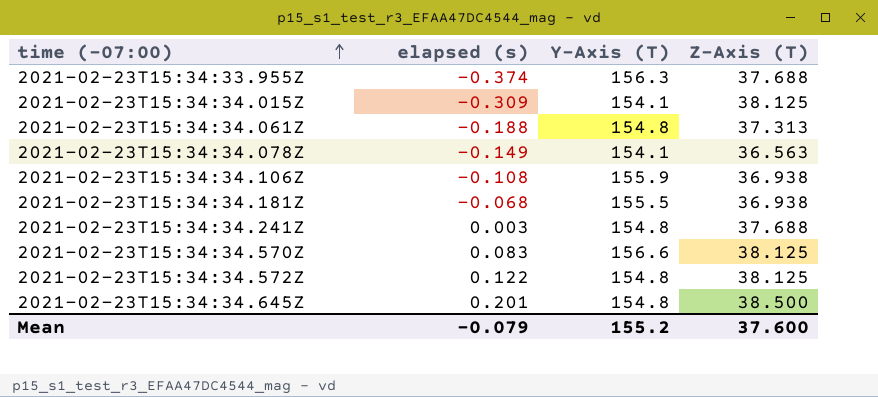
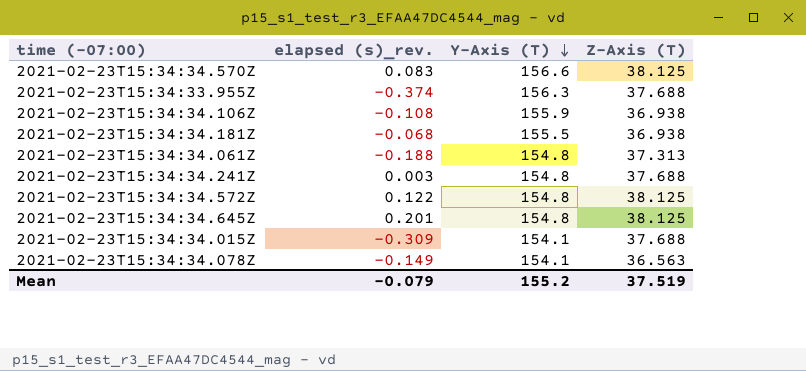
row order: time (-07:00) ascending -> Y-Axis (T) descending
column name: elapsed (s) -> elapsed (s)_rev.
2021-02-23T15:34:34.645Z | Z-Axis (T): 38.500 -> 38.125
2021-02-23T15:34:34.015Z | Z-Axis (T): 38.125 -> 37.688
Mean | Z-Axis (T): 37.600 -> 37.519

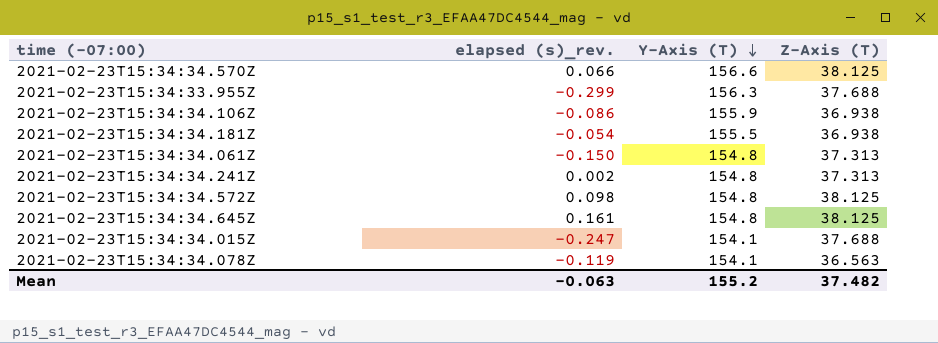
2021-02-23T15:34:34.570Z | elapsed (s)_rev.: 0.083 -> 0.066
2021-02-23T15:34:33.955Z | elapsed (s)_rev.: -0.374 -> -0.299
2021-02-23T15:34:34.106Z | elapsed (s)_rev.: -0.108 -> -0.086
2021-02-23T15:34:34.181Z | elapsed (s)_rev.: -0.068 -> -0.054
2021-02-23T15:34:34.061Z | elapsed (s)_rev.: -0.188 -> -0.150
2021-02-23T15:34:34.241Z | elapsed (s)_rev.: 0.003 -> 0.002
2021-02-23T15:34:34.241Z | Z-Axis (T): 37.688 -> 37.313
2021-02-23T15:34:34.572Z | elapsed (s)_rev.: 0.122 -> 0.098
2021-02-23T15:34:34.645Z | elapsed (s)_rev.: 0.201 -> 0.161
2021-02-23T15:34:34.015Z | elapsed (s)_rev.: -0.309 -> -0.247
2021-02-23T15:34:34.078Z | elapsed (s)_rev.: -0.149 -> -0.119
Mean | elapsed (s)_rev.: -0.079 -> -0.063
Mean | Z-Axis (T): 37.519 -> 37.482

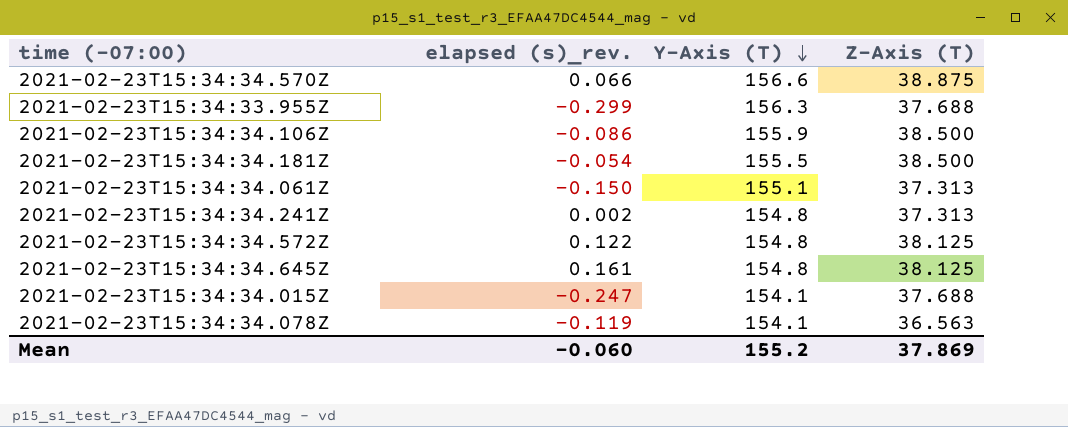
2021-02-23T15:34:34.570Z | Z-Axis (T): 38.125 -> 38.875
2021-02-23T15:34:34.106Z | Z-Axis (T): 36.938 -> 38.500
2021-02-23T15:34:34.181Z | Z-Axis (T): 36.938 -> 38.500
2021-02-23T15:34:34.061Z | Y-Axis (T): 154.8 -> 155.1
2021-02-23T15:34:34.572Z | elapsed (s)_rev.: 0.098 -> 0.122
Mean | elapsed (s)_rev.: -0.063 -> -0.060
Mean | Z-Axis (T): 37.482 -> 37.869

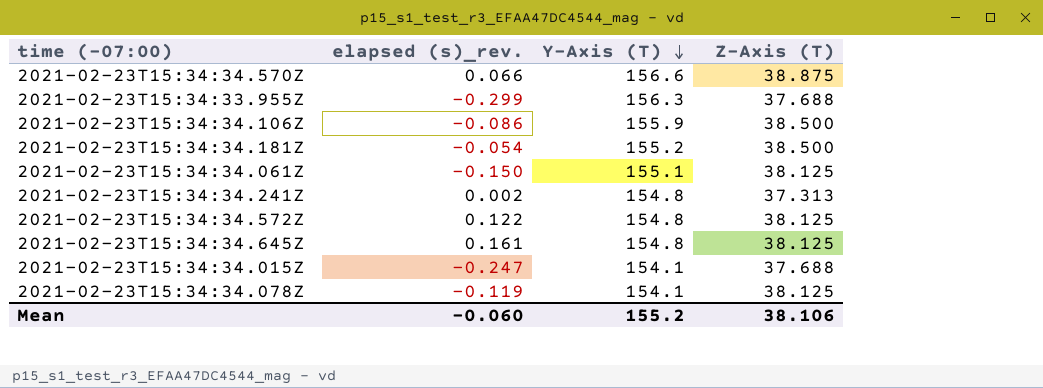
2021-02-23T15:34:34.181Z | Y-Axis (T): 155.5 -> 155.2
2021-02-23T15:34:34.061Z | Z-Axis (T): 37.313 -> 38.125
2021-02-23T15:34:34.078Z | Z-Axis (T): 36.563 -> 38.125
Mean | Z-Axis (T): 37.869 -> 38.106

